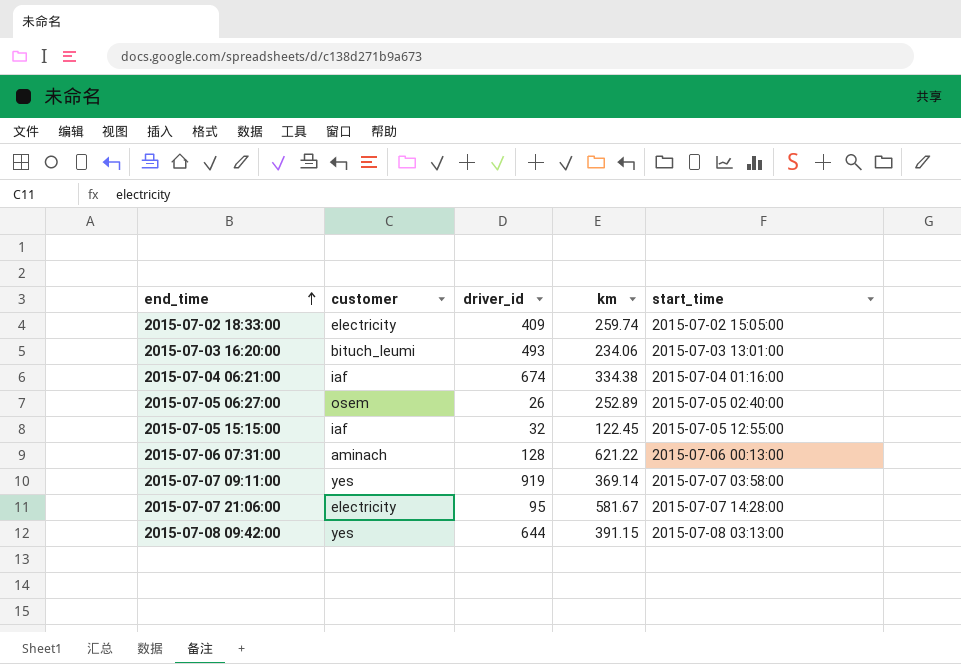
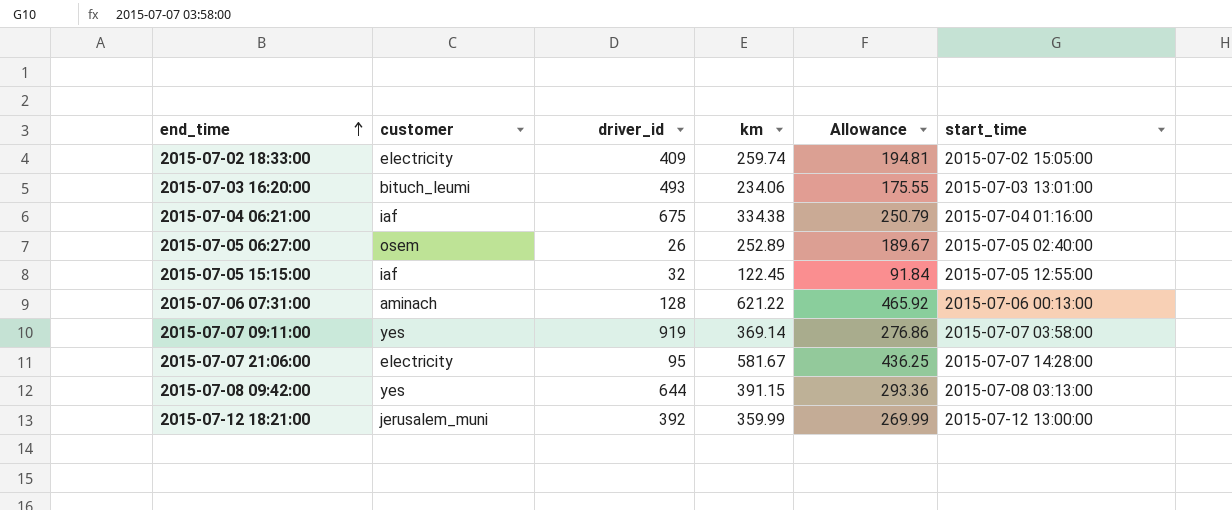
column Allowance | formula: none -> [km] * 0.75
2015-07-04 06:21:00 | driver_id: 674 -> 675
row 2015-07-12 18:21:00: none -> jerusalem_muni | 392 | 359.99 | 269.99 | 2015-07-12 13:00:00

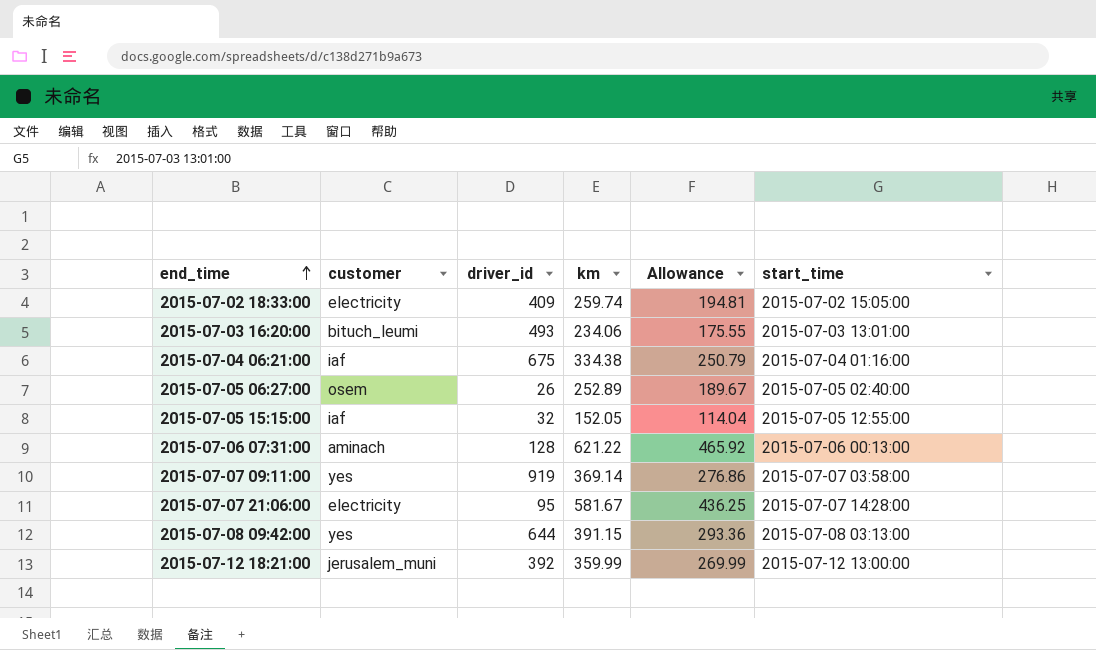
2015-07-05 15:15:00 | km: 122.45 -> 152.05
2015-07-05 15:15:00 | Allowance: 91.84 -> 114.04

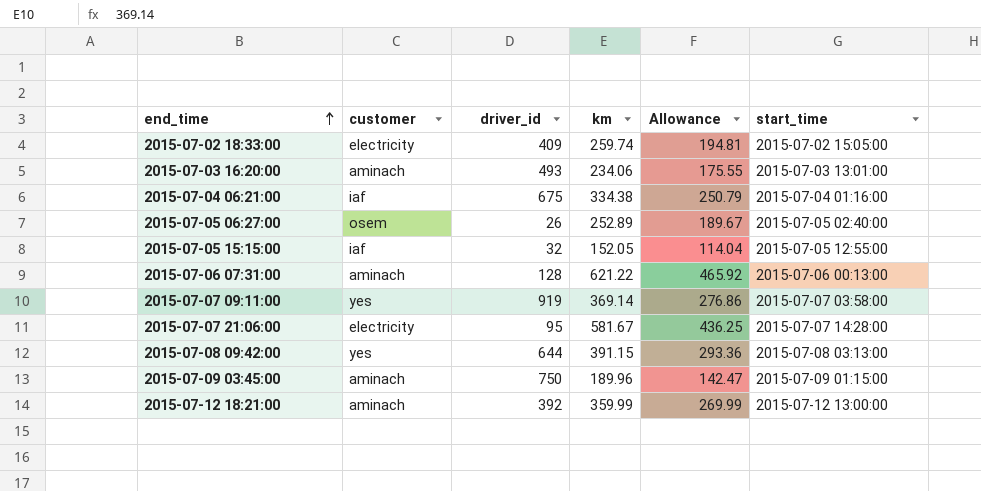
2015-07-03 16:20:00 | customer: bituch_leumi -> aminach
row 2015-07-09 03:45:00: none -> aminach | 750 | 189.96 | 142.47 | 2015-07-09 01:15:00
2015-07-12 18:21:00 | customer: jerusalem_muni -> aminach

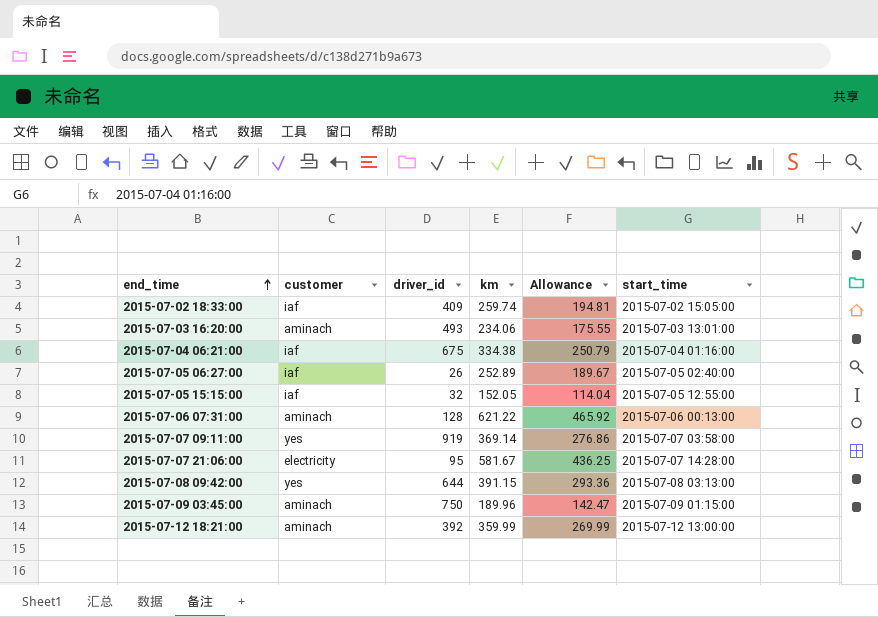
2015-07-02 18:33:00 | customer: electricity -> iaf
2015-07-05 06:27:00 | customer: osem -> iaf

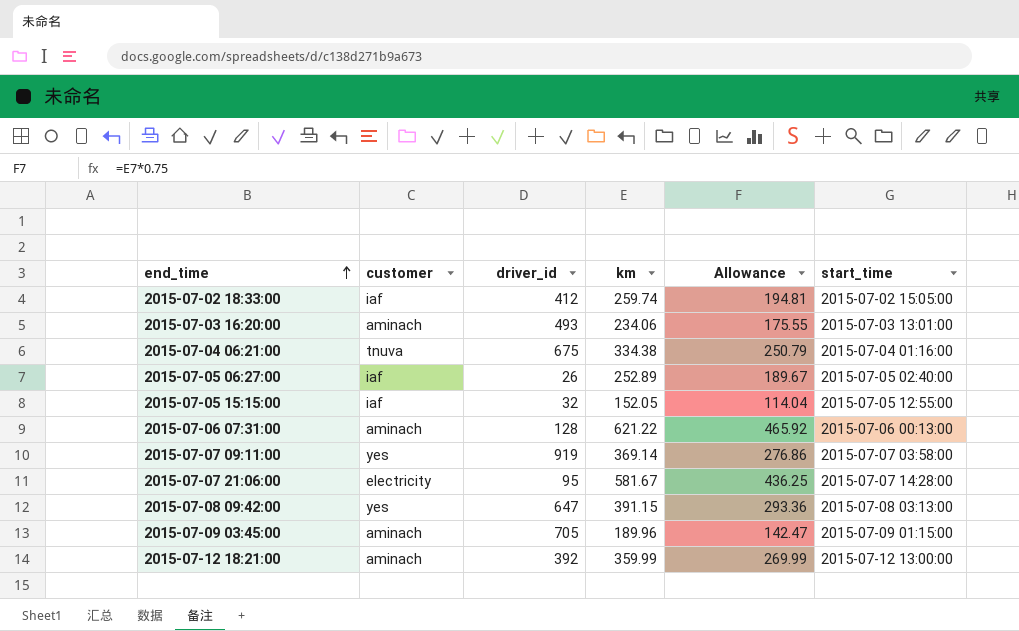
2015-07-02 18:33:00 | driver_id: 409 -> 412
2015-07-04 06:21:00 | customer: iaf -> tnuva
2015-07-08 09:42:00 | driver_id: 644 -> 647
2015-07-09 03:45:00 | driver_id: 750 -> 705

